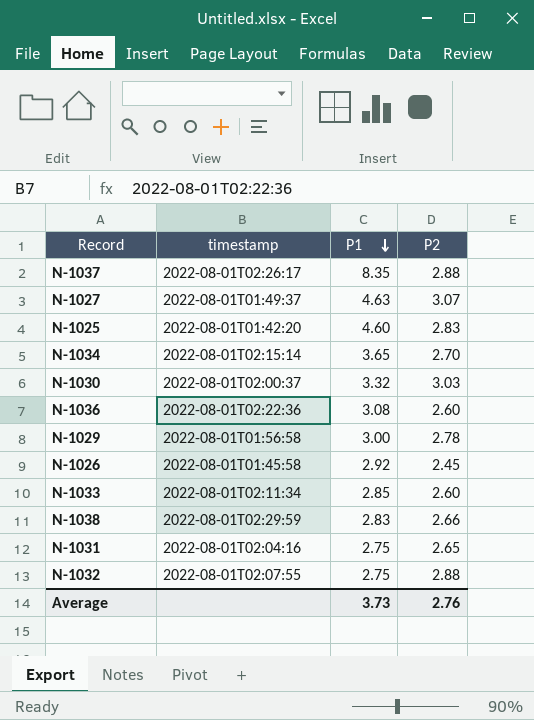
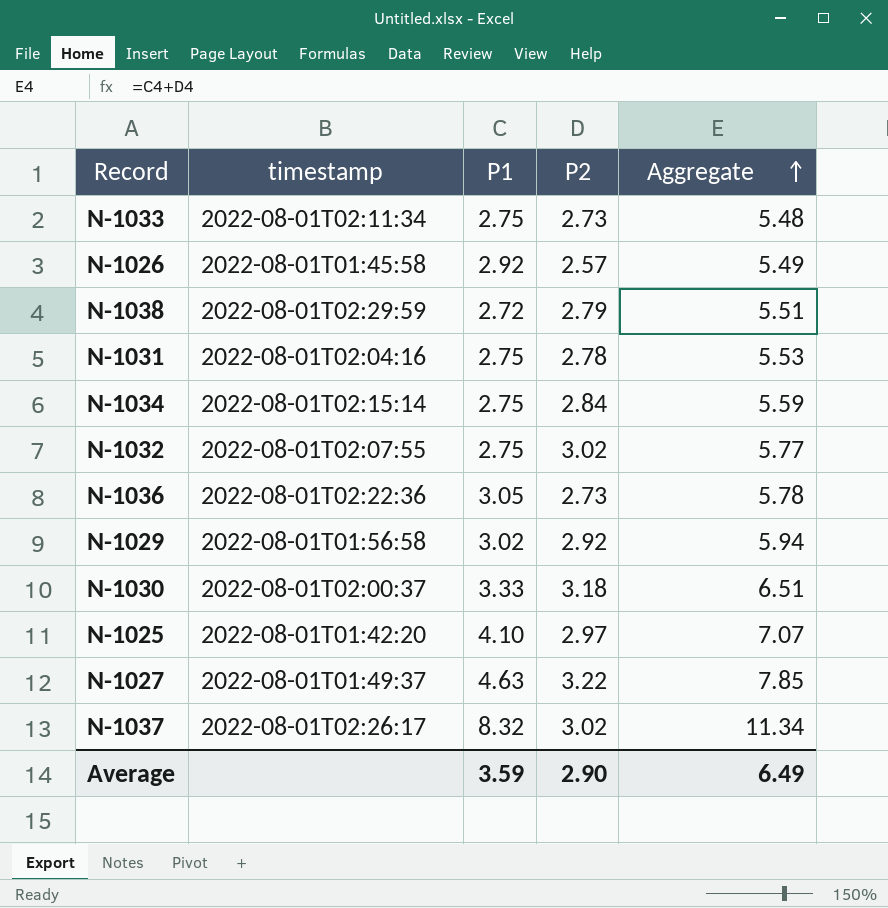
row order: P1 descending -> Aggregate ascending
column Aggregate | formula: none -> [P1] + [P2]
N-1033 | P1: 2.85 -> 2.75
N-1033 | P2: 2.60 -> 2.73
N-1026 | P2: 2.45 -> 2.57
N-1038 | P1: 2.83 -> 2.72
N-1038 | P2: 2.66 -> 2.79
N-1031 | P2: 2.65 -> 2.78
N-1034 | P1: 3.65 -> 2.75
N-1034 | P2: 2.70 -> 2.84
N-1032 | P2: 2.88 -> 3.02
N-1036 | P1: 3.08 -> 3.05
N-1036 | P2: 2.60 -> 2.73
N-1029 | P1: 3.00 -> 3.02
N-1029 | P2: 2.78 -> 2.92
N-1030 | P1: 3.32 -> 3.33
N-1030 | P2: 3.03 -> 3.18
N-1025 | P1: 4.60 -> 4.10
N-1025 | P2: 2.83 -> 2.97
N-1027 | P2: 3.07 -> 3.22
N-1037 | P1: 8.35 -> 8.32
N-1037 | P2: 2.88 -> 3.02
Average | P1: 3.73 -> 3.59
Average | P2: 2.76 -> 2.90

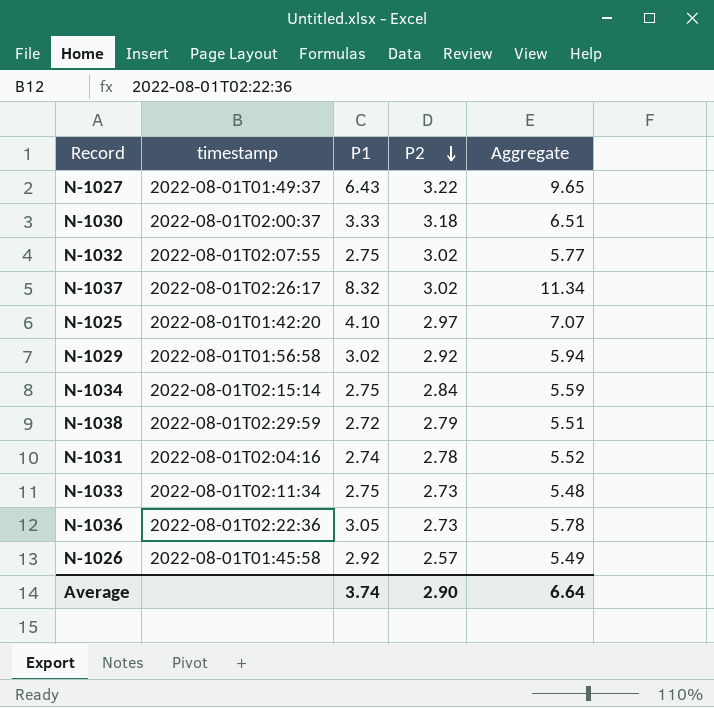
row order: Aggregate ascending -> P2 descending
N-1027 | P1: 4.63 -> 6.43
N-1027 | Aggregate: 7.85 -> 9.65
N-1031 | P1: 2.75 -> 2.74
N-1031 | Aggregate: 5.53 -> 5.52
Average | P1: 3.59 -> 3.74
Average | Aggregate: 6.49 -> 6.64

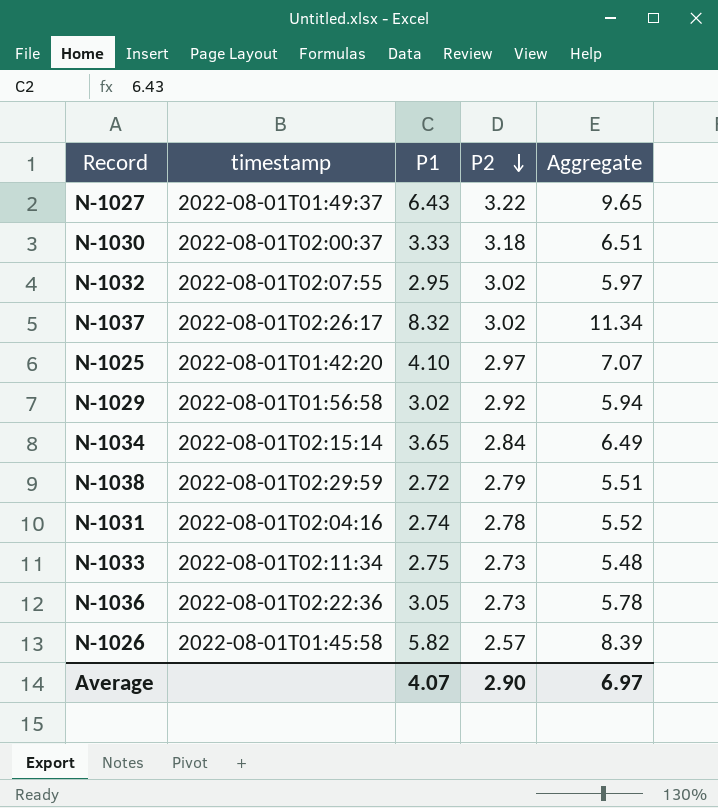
N-1032 | P1: 2.75 -> 2.95
N-1032 | Aggregate: 5.77 -> 5.97
N-1034 | P1: 2.75 -> 3.65
N-1034 | Aggregate: 5.59 -> 6.49
N-1026 | P1: 2.92 -> 5.82
N-1026 | Aggregate: 5.49 -> 8.39
Average | P1: 3.74 -> 4.07
Average | Aggregate: 6.64 -> 6.97

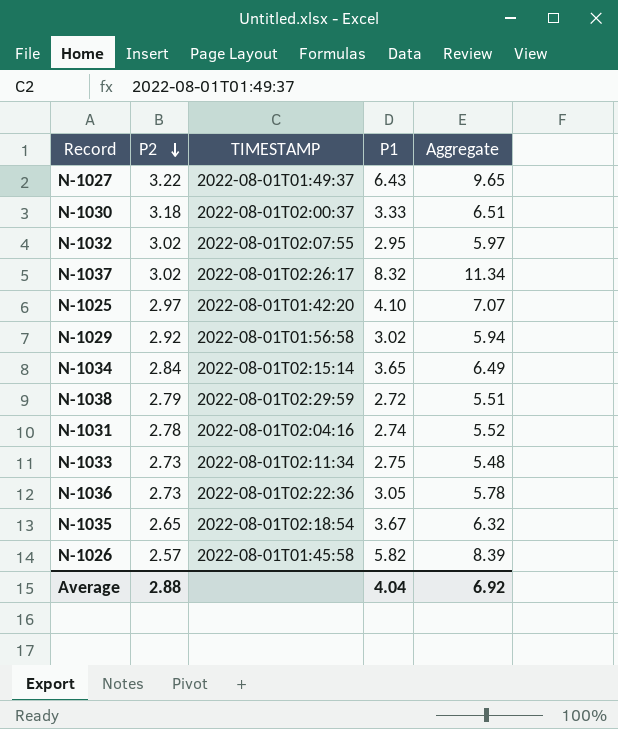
column P2 | position: 4 -> 2
column name: timestamp -> TIMESTAMP
row N-1035: none -> 2.65 | 2022-08-01T02:18:54 | 3.67 | 6.32
Average | P2: 2.90 -> 2.88
Average | P1: 4.07 -> 4.04
Average | Aggregate: 6.97 -> 6.92

